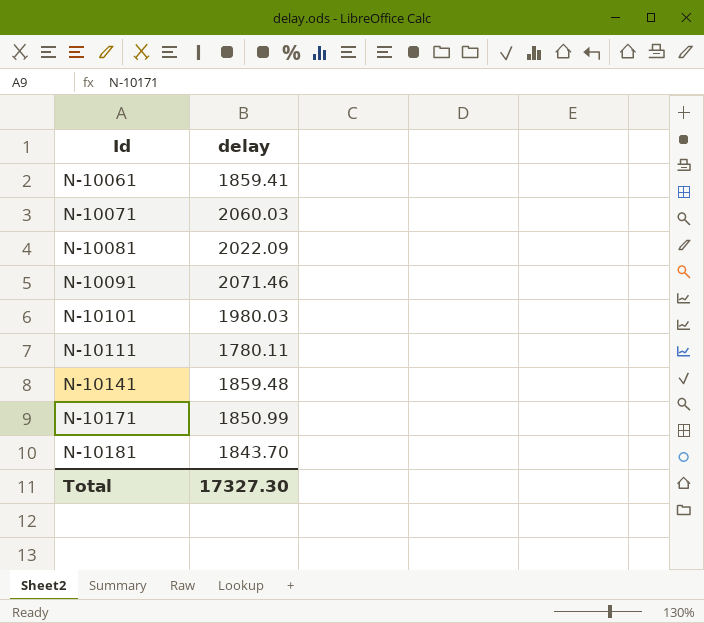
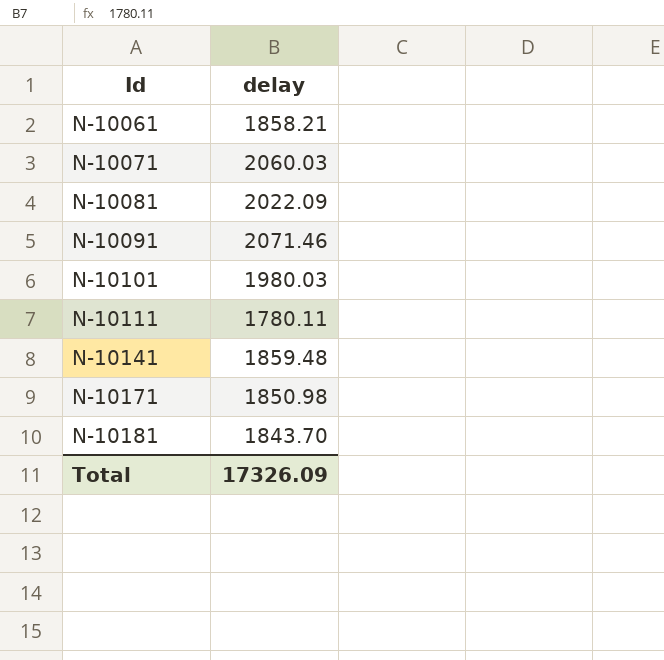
N-10061 | delay: 1859.41 -> 1858.21
N-10171 | delay: 1850.99 -> 1850.98
Total | delay: 17327.30 -> 17326.09

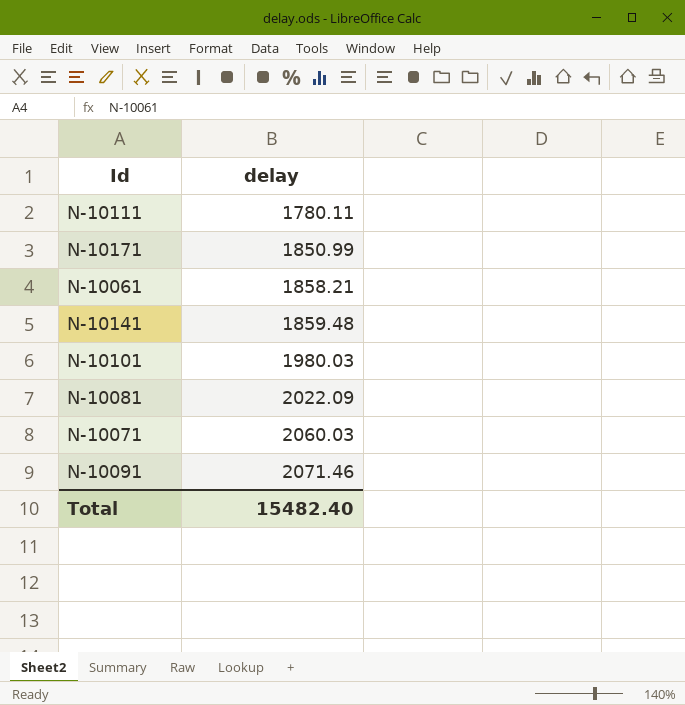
row order: Id ascending -> delay ascending
row N-10181: 1843.70 -> none
N-10171 | delay: 1850.98 -> 1850.99
Total | delay: 17326.09 -> 15482.40

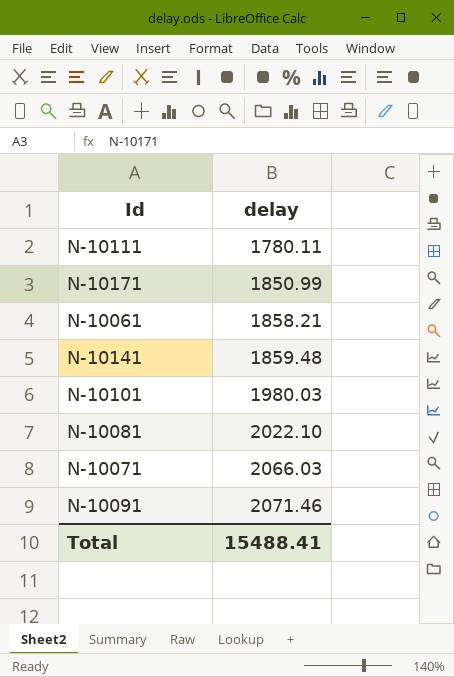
N-10081 | delay: 2022.09 -> 2022.10
N-10071 | delay: 2060.03 -> 2066.03
Total | delay: 15482.40 -> 15488.41

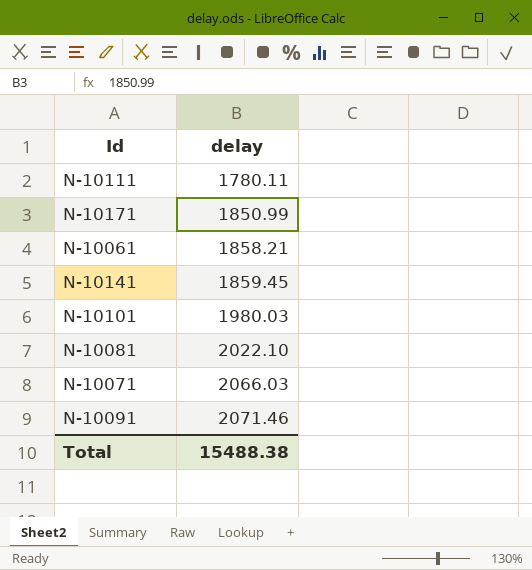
N-10141 | delay: 1859.48 -> 1859.45
Total | delay: 15488.41 -> 15488.38

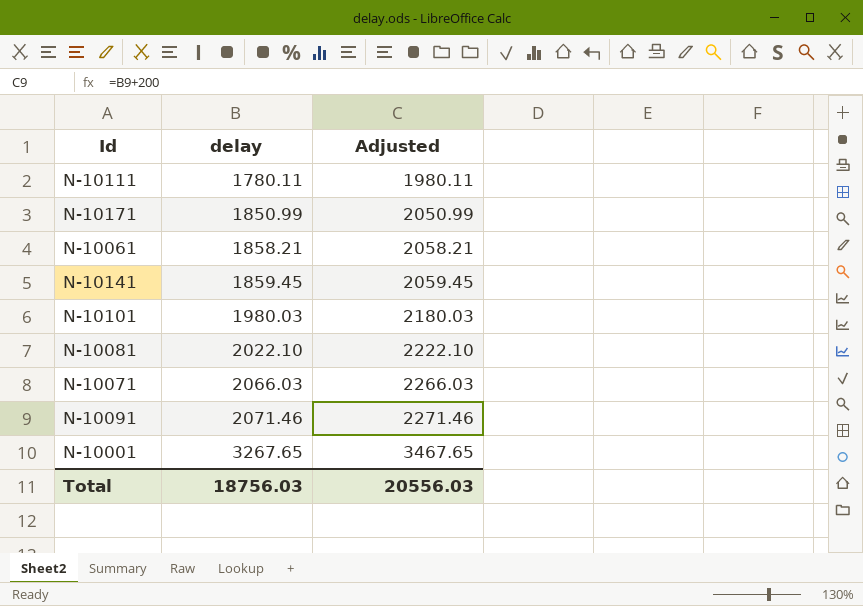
column Adjusted | formula: none -> [delay] + 200
row N-10001: none -> 3267.65 | 3467.65
Total | delay: 15488.38 -> 18756.03

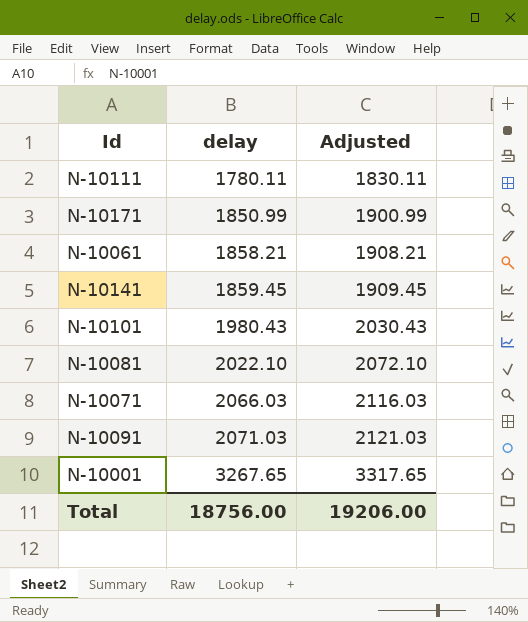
column Adjusted | formula: [delay] + 200 -> [delay] + 50
N-10101 | delay: 1980.03 -> 1980.43
N-10091 | delay: 2071.46 -> 2071.03
Total | delay: 18756.03 -> 18756.00
Total | Adjusted: 20556.03 -> 19206.00

